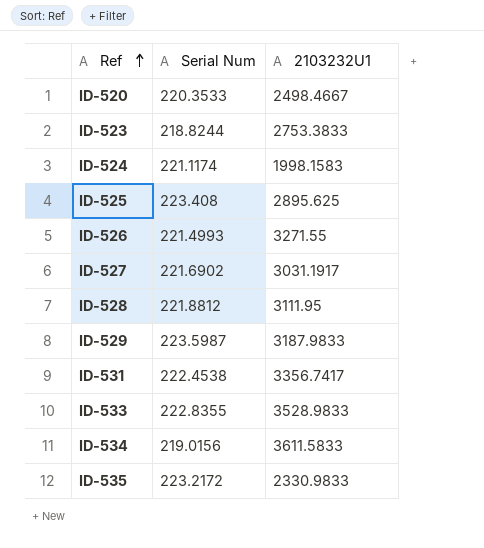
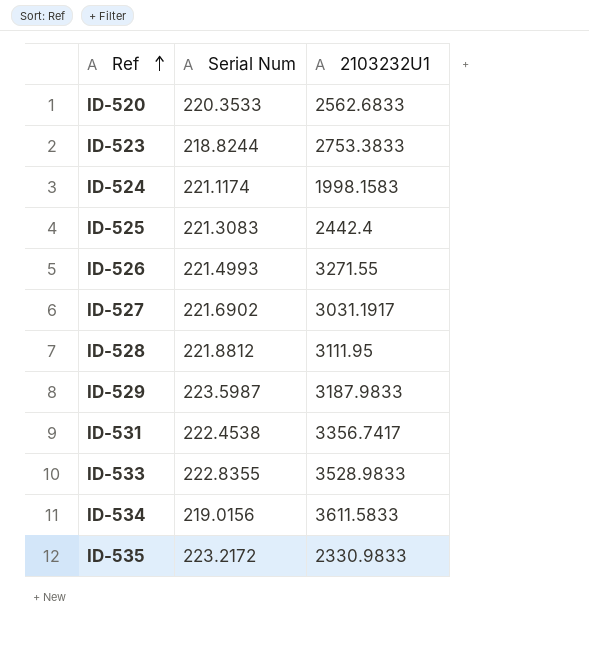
ID-520 | 2103232U1: 2498.4667 -> 2562.6833
ID-525 | Serial Num: 223.408 -> 221.3083
ID-525 | 2103232U1: 2895.625 -> 2442.4

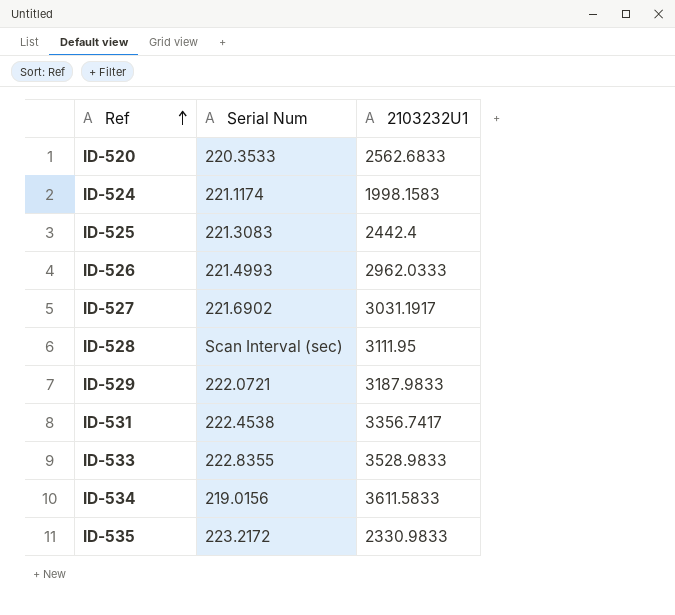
row ID-523: 218.8244 | 2753.3833 -> none
ID-526 | 2103232U1: 3271.55 -> 2962.0333
ID-528 | Serial Num: 221.8812 -> Scan Interval (sec)
ID-529 | Serial Num: 223.5987 -> 222.0721

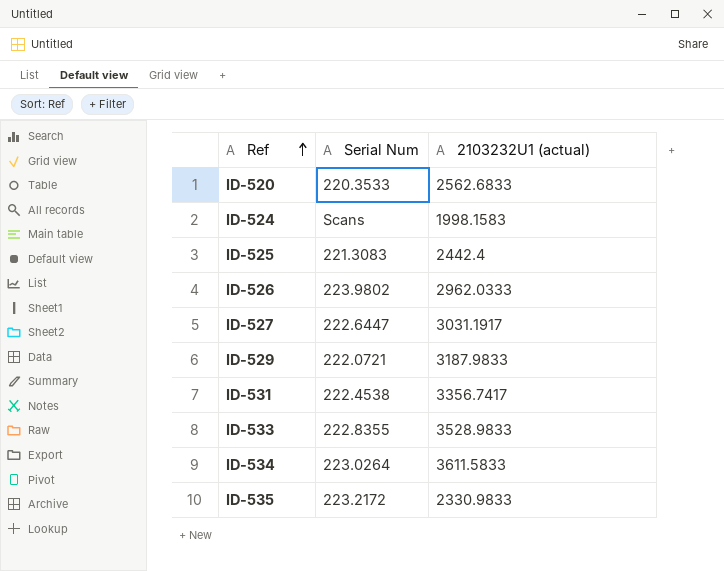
column name: 2103232U1 -> 2103232U1 (actual)
row ID-528: Scan Interval (sec) | 3111.95 -> none
ID-524 | Serial Num: 221.1174 -> Scans
ID-526 | Serial Num: 221.4993 -> 223.9802
ID-527 | Serial Num: 221.6902 -> 222.6447
ID-534 | Serial Num: 219.0156 -> 223.0264

